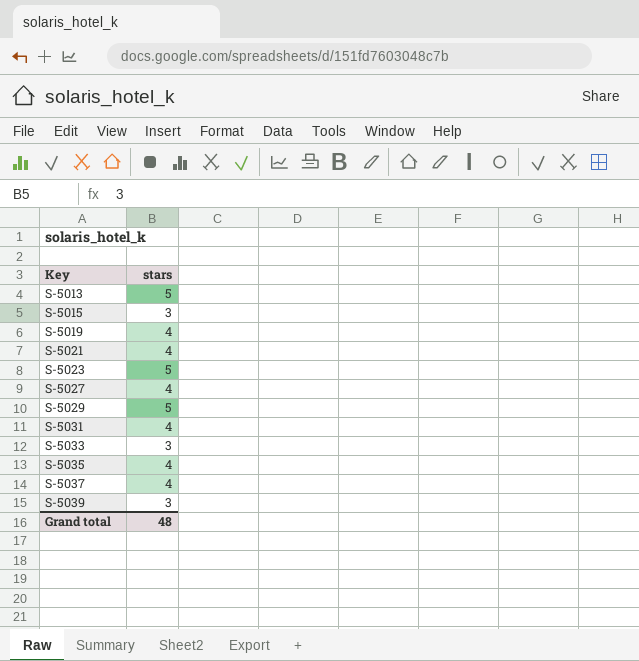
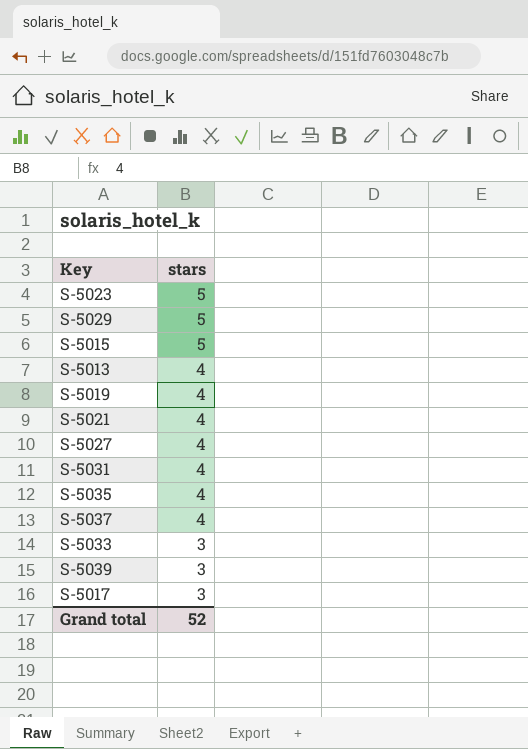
row order: Key ascending -> stars descending
S-5015 | stars: 3 -> 5
S-5013 | stars: 5 -> 4
row S-5017: none -> 3
Grand total | stars: 48 -> 52

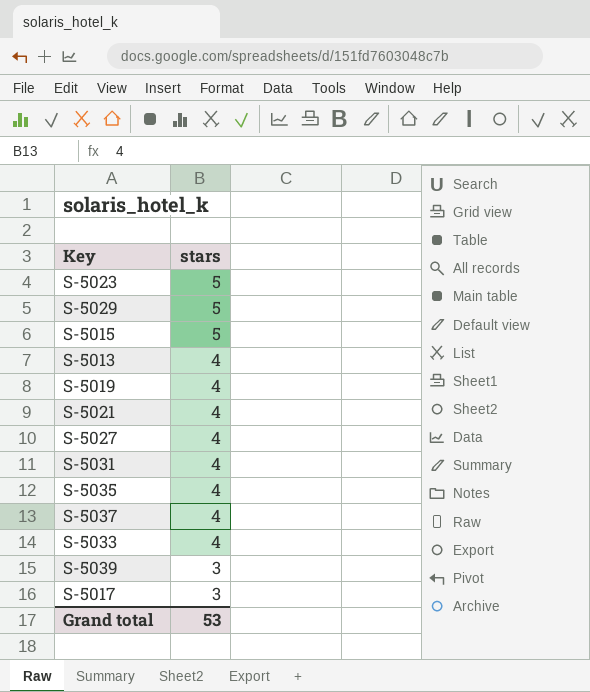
S-5033 | stars: 3 -> 4
Grand total | stars: 52 -> 53

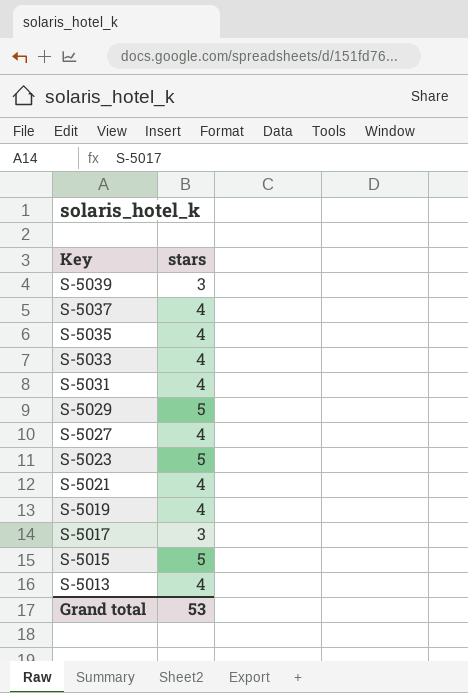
row order: stars descending -> Key descending

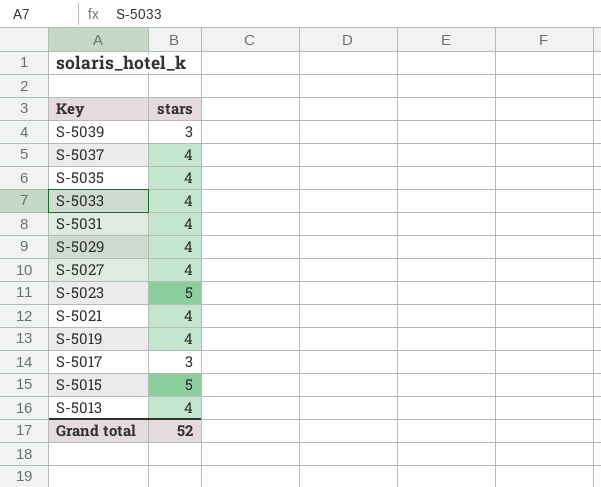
S-5029 | stars: 5 -> 4
Grand total | stars: 53 -> 52

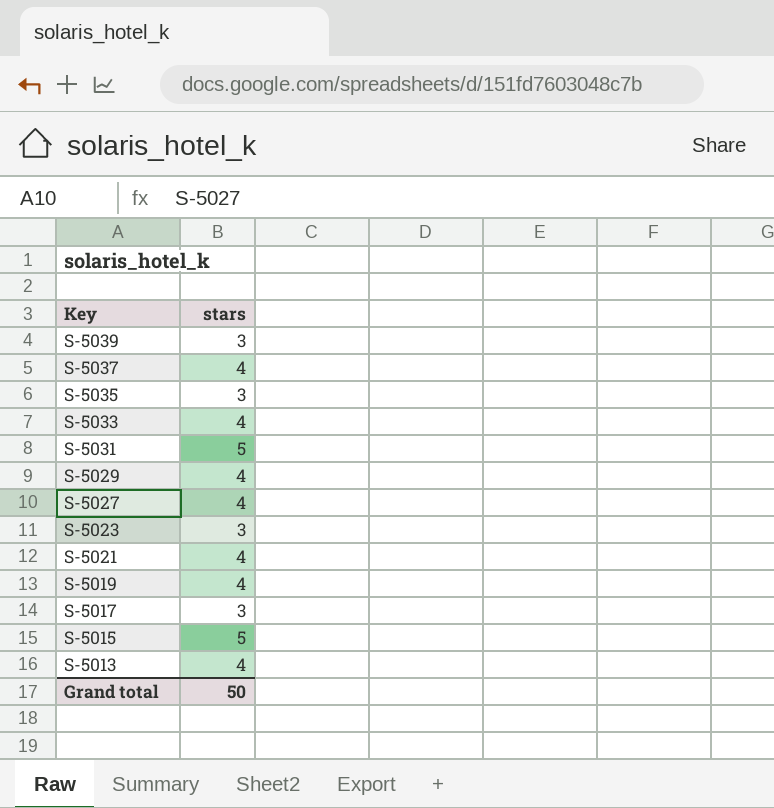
S-5035 | stars: 4 -> 3
S-5031 | stars: 4 -> 5
S-5023 | stars: 5 -> 3
Grand total | stars: 52 -> 50

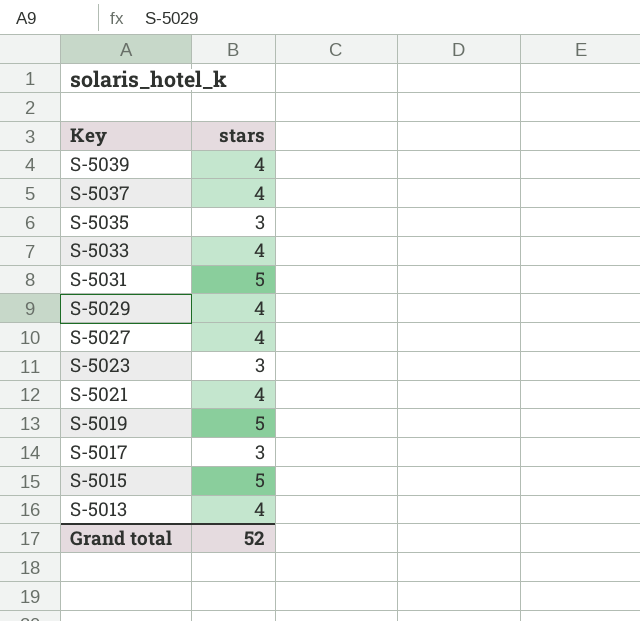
S-5039 | stars: 3 -> 4
S-5019 | stars: 4 -> 5
Grand total | stars: 50 -> 52

